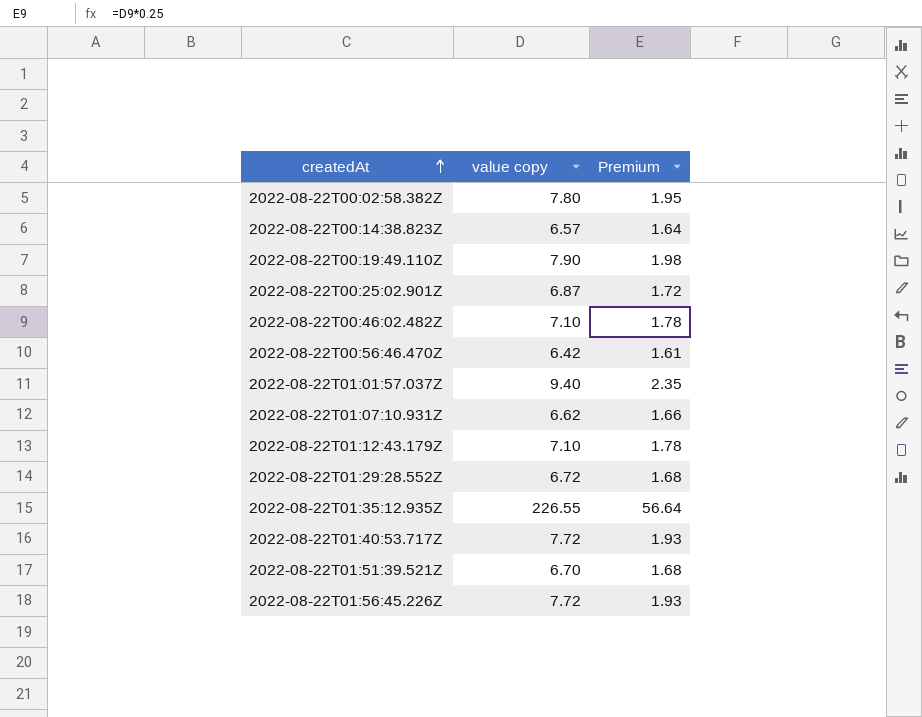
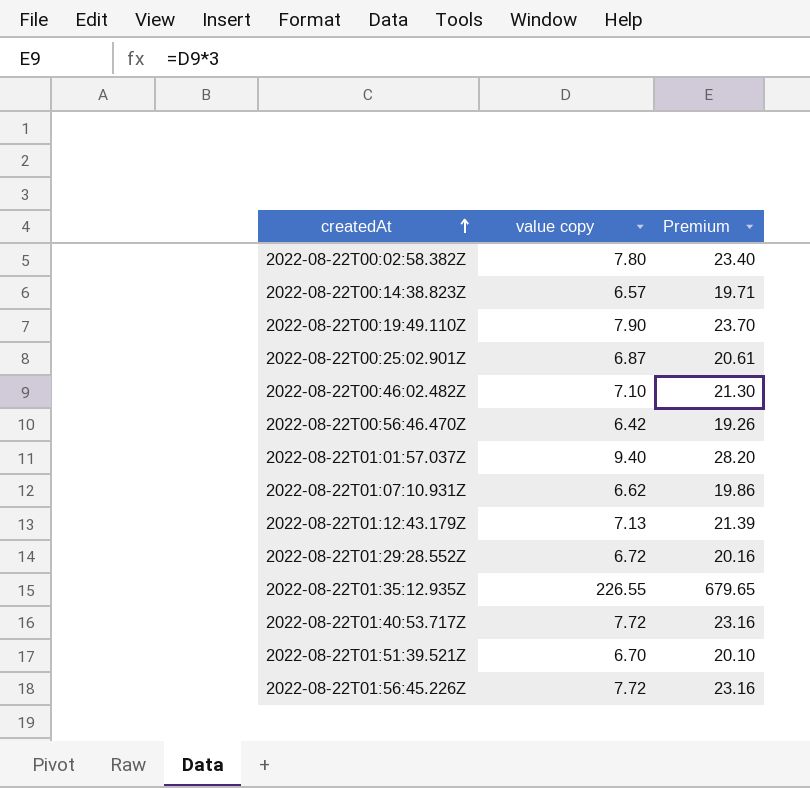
column Premium | formula: [value copy] * 0.25 -> [value copy] * 3
2022-08-22T01:12:43.179Z | value copy: 7.10 -> 7.13

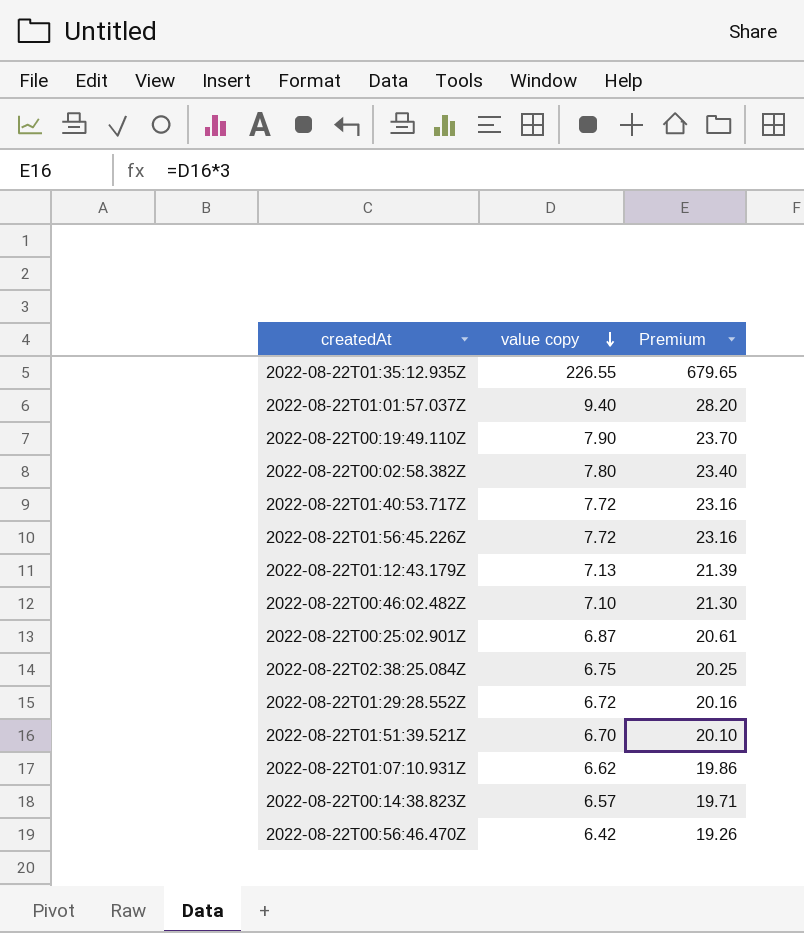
row order: createdAt ascending -> value copy descending
row 2022-08-22T02:38:25.084Z: none -> 6.75 | 20.25

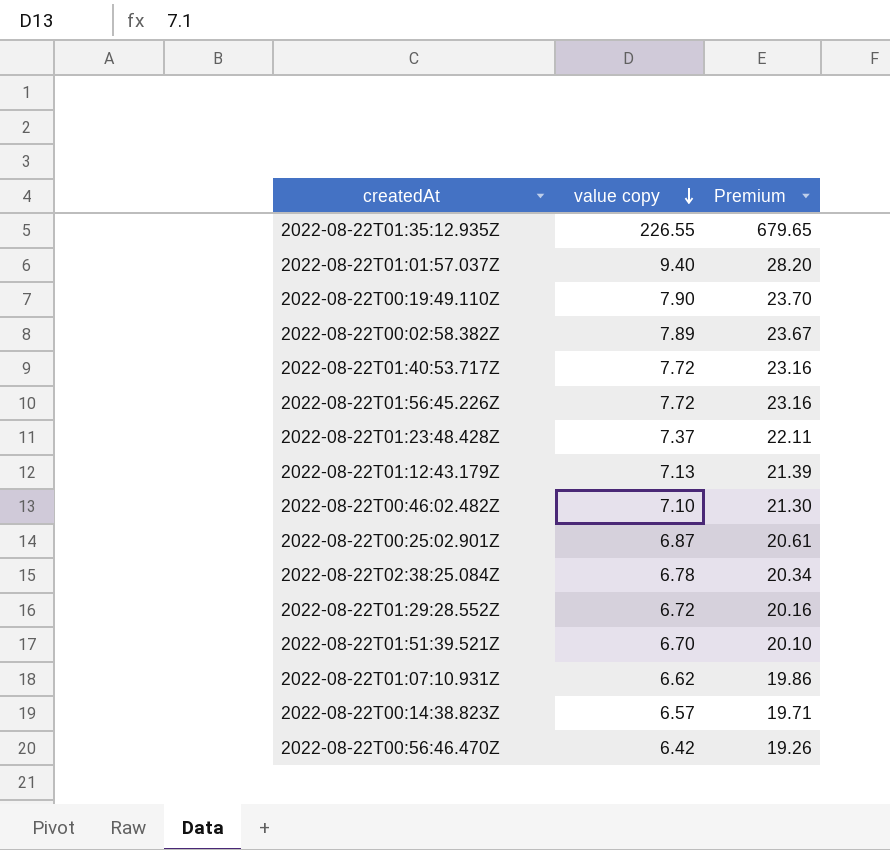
2022-08-22T00:02:58.382Z | value copy: 7.80 -> 7.89
2022-08-22T00:02:58.382Z | Premium: 23.40 -> 23.67
row 2022-08-22T01:23:48.428Z: none -> 7.37 | 22.11
2022-08-22T02:38:25.084Z | value copy: 6.75 -> 6.78
2022-08-22T02:38:25.084Z | Premium: 20.25 -> 20.34

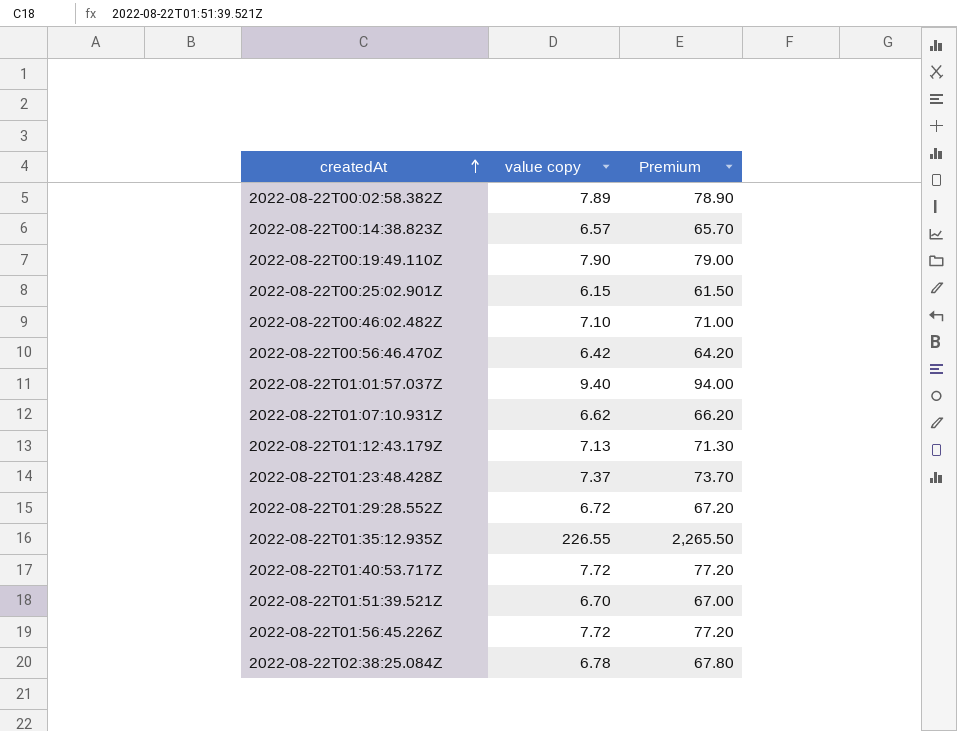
row order: value copy descending -> createdAt ascending
column Premium | formula: [value copy] * 3 -> [value copy] * 10
2022-08-22T00:25:02.901Z | value copy: 6.87 -> 6.15

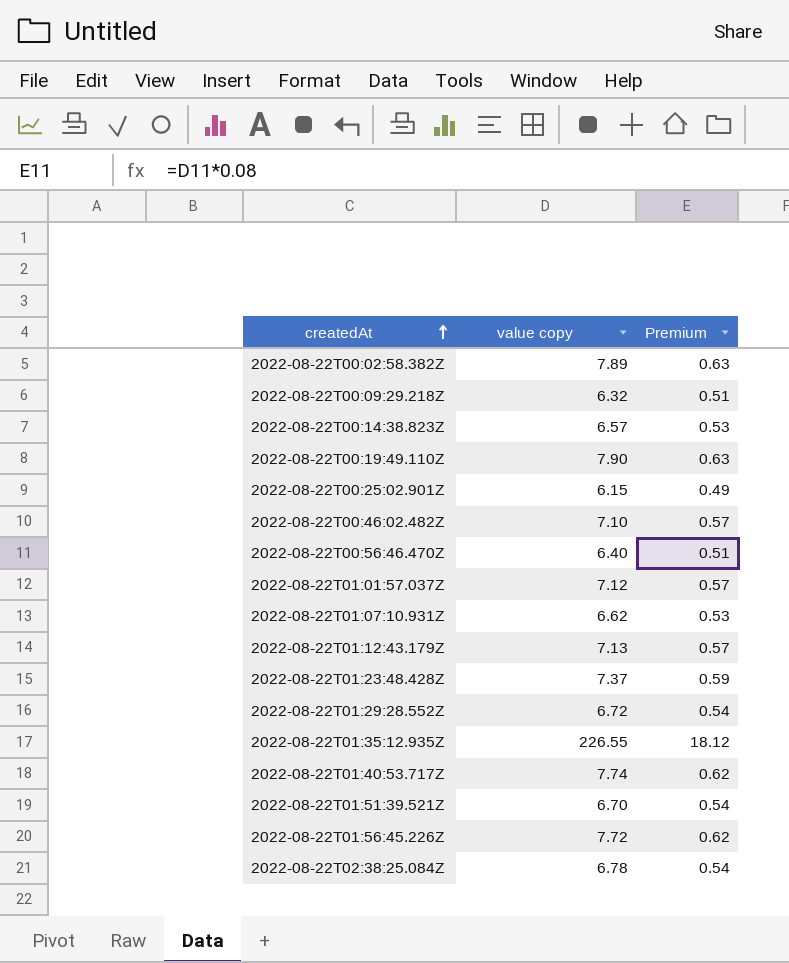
column Premium | formula: [value copy] * 10 -> [value copy] * 0.08
row 2022-08-22T00:09:29.218Z: none -> 6.32 | 0.51
2022-08-22T00:56:46.470Z | value copy: 6.42 -> 6.40
2022-08-22T01:01:57.037Z | value copy: 9.40 -> 7.12
2022-08-22T01:40:53.717Z | value copy: 7.72 -> 7.74

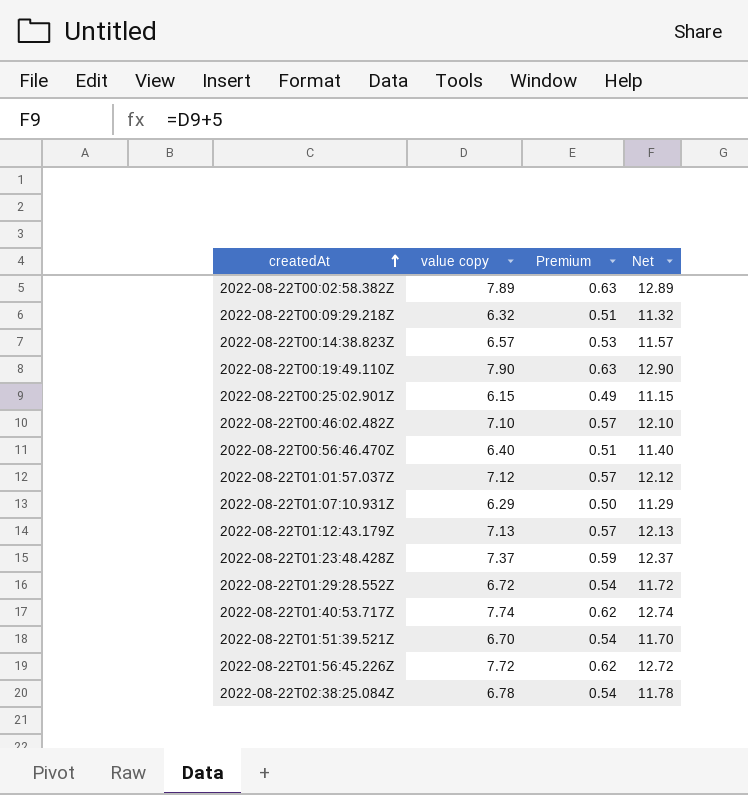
column Net | formula: none -> [value copy] + 5
row 2022-08-22T01:35:12.935Z: 226.55 | 18.12 -> none
2022-08-22T01:07:10.931Z | value copy: 6.62 -> 6.29
2022-08-22T01:07:10.931Z | Premium: 0.53 -> 0.50

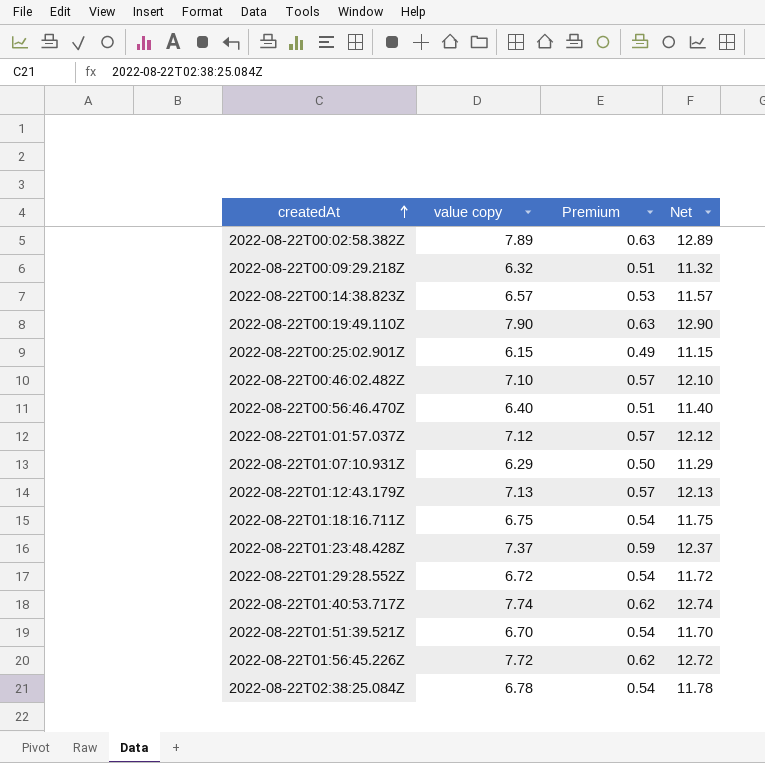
row 2022-08-22T01:18:16.711Z: none -> 6.75 | 0.54 | 11.75

